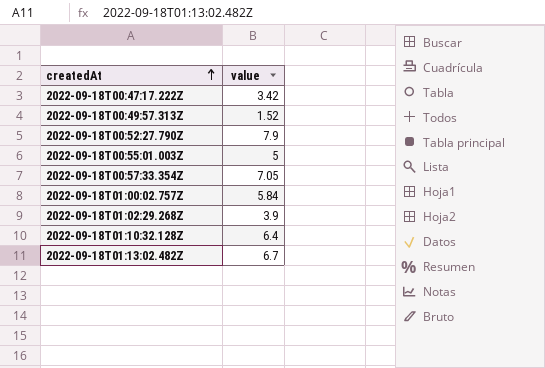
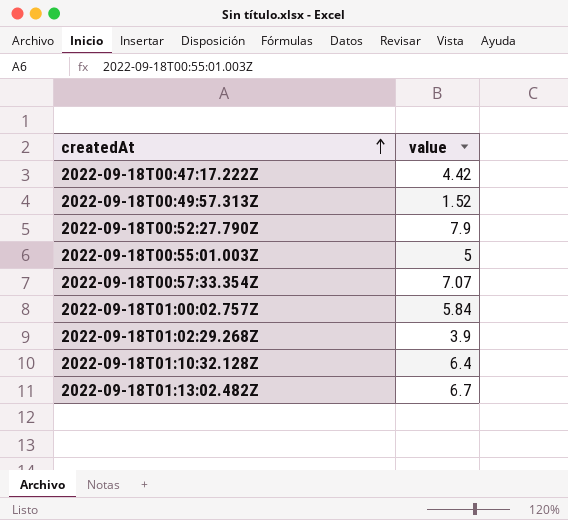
2022-09-18T00:47:17.222Z | value: 3.42 -> 4.42
2022-09-18T00:57:33.354Z | value: 7.05 -> 7.07

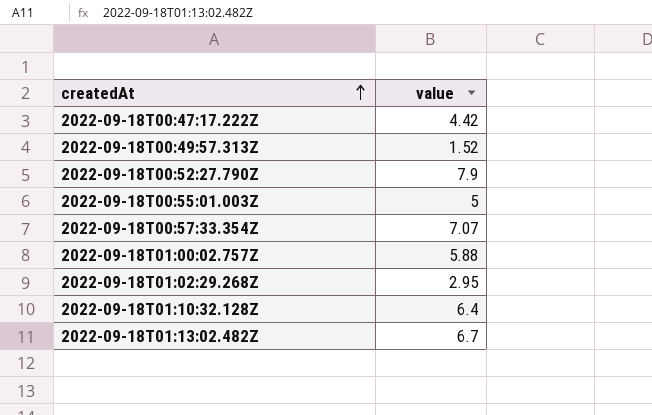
2022-09-18T01:00:02.757Z | value: 5.84 -> 5.88
2022-09-18T01:02:29.268Z | value: 3.9 -> 2.95

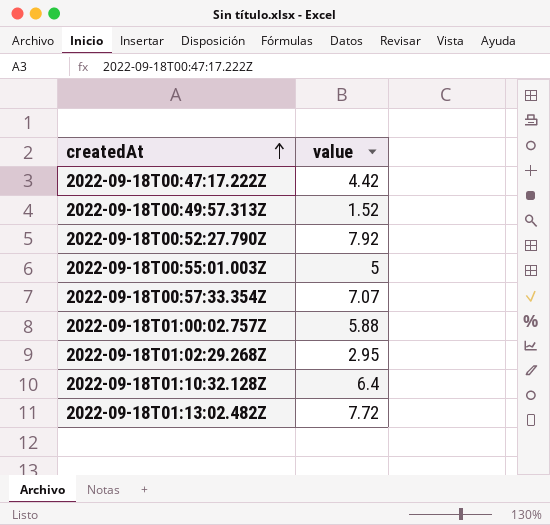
2022-09-18T00:52:27.790Z | value: 7.9 -> 7.92
2022-09-18T01:13:02.482Z | value: 6.7 -> 7.72

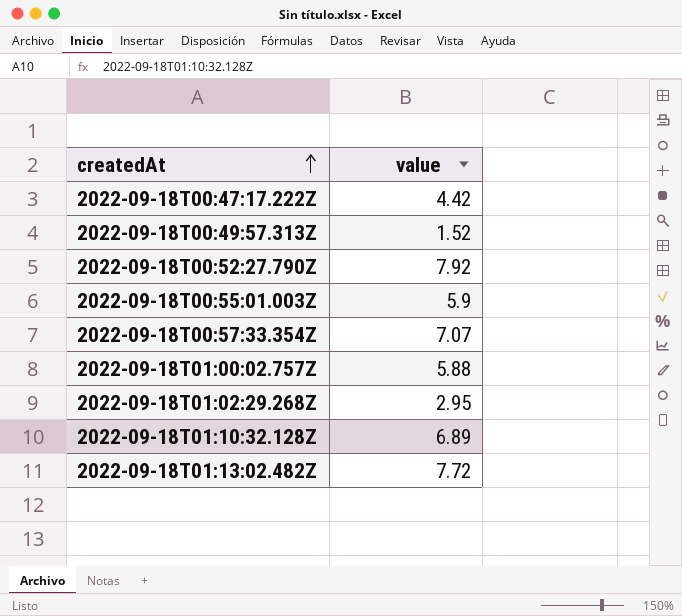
2022-09-18T00:55:01.003Z | value: 5 -> 5.9
2022-09-18T01:10:32.128Z | value: 6.4 -> 6.89

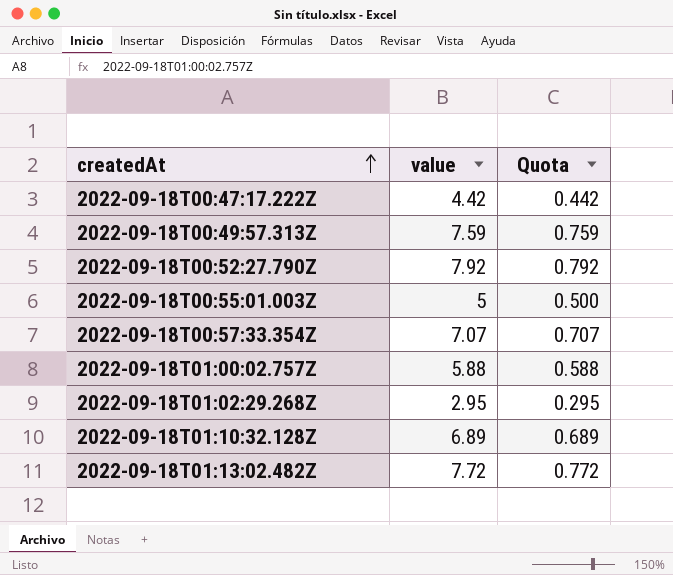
column Quota | formula: none -> [value] * 0.1
2022-09-18T00:49:57.313Z | value: 1.52 -> 7.59
2022-09-18T00:55:01.003Z | value: 5.9 -> 5

